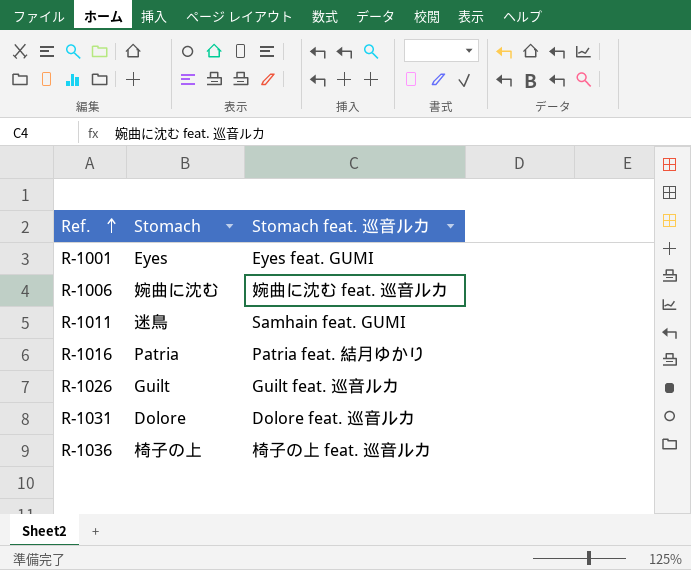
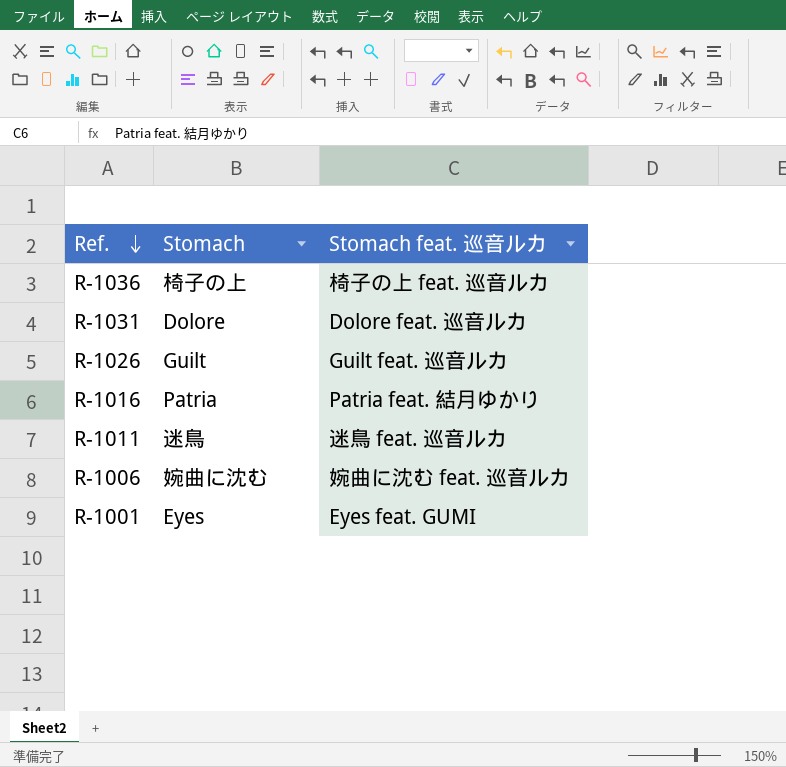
row order: Ref. ascending -> Ref. descending
R-1011 | Stomach feat. 巡音ルカ: Samhain feat. GUMI -> 迷鳥 feat. 巡音ルカ

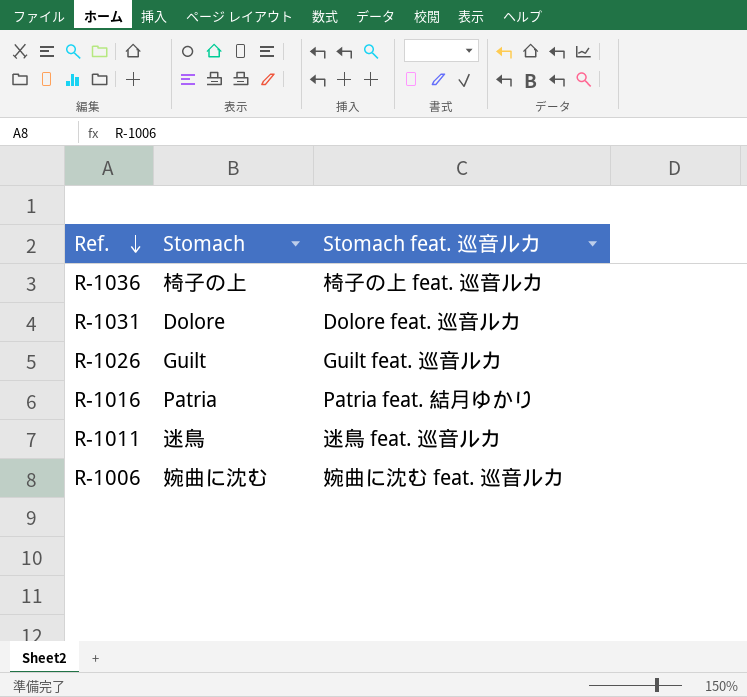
row R-1001: Eyes | Eyes feat. GUMI -> none

